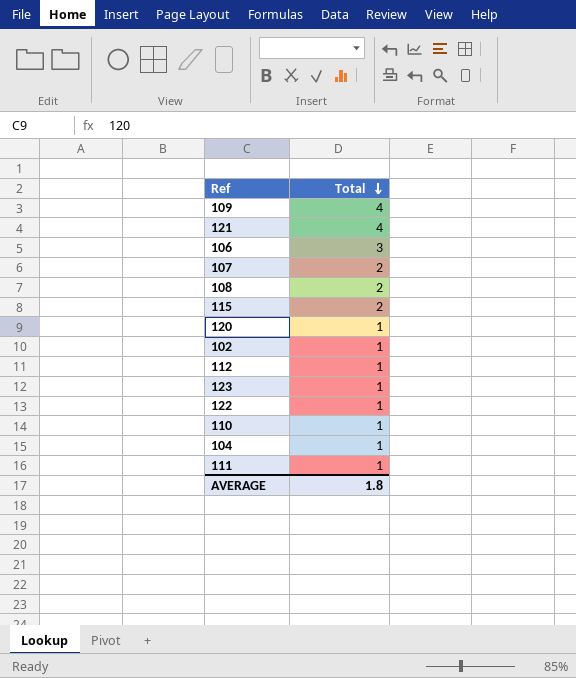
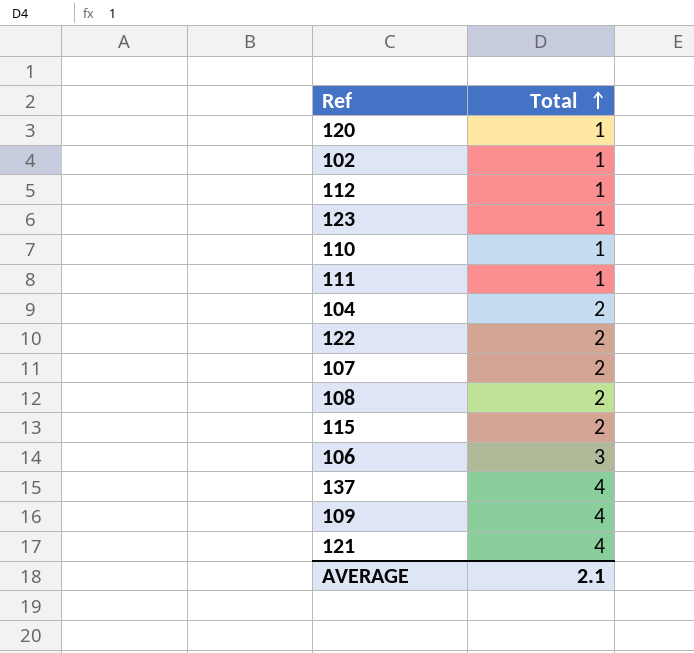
row order: Total descending -> Total ascending
104 | Total: 1 -> 2
122 | Total: 1 -> 2
row 137: none -> 4
AVERAGE | Total: 1.8 -> 2.1

